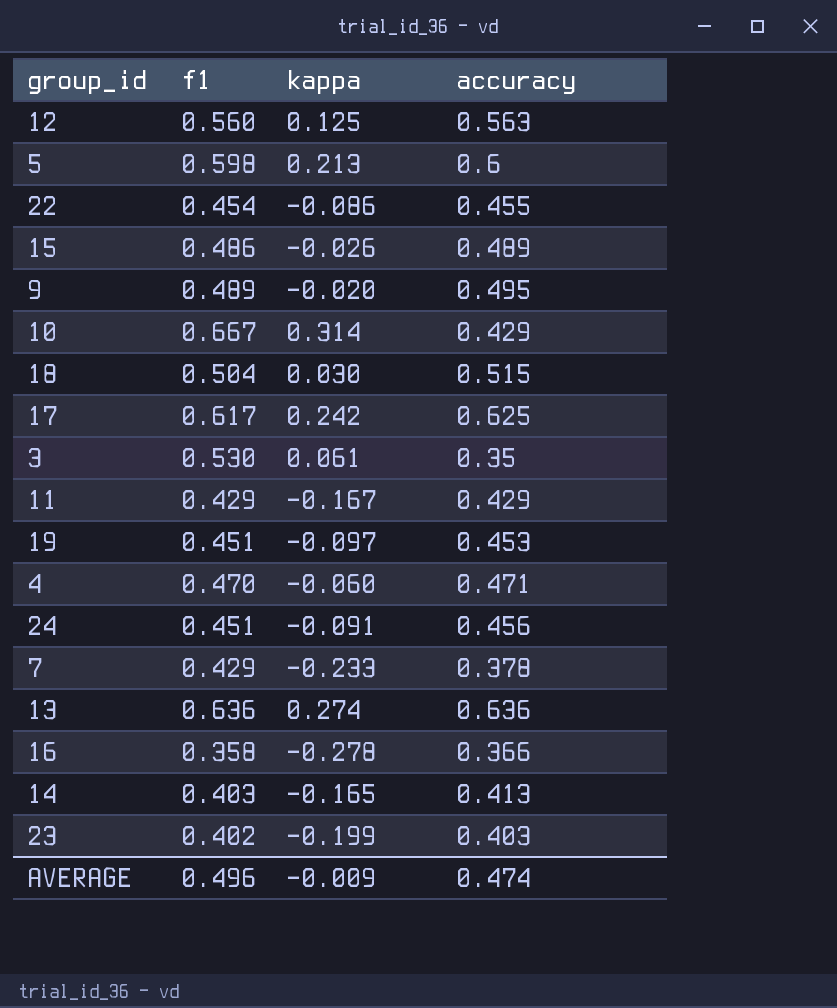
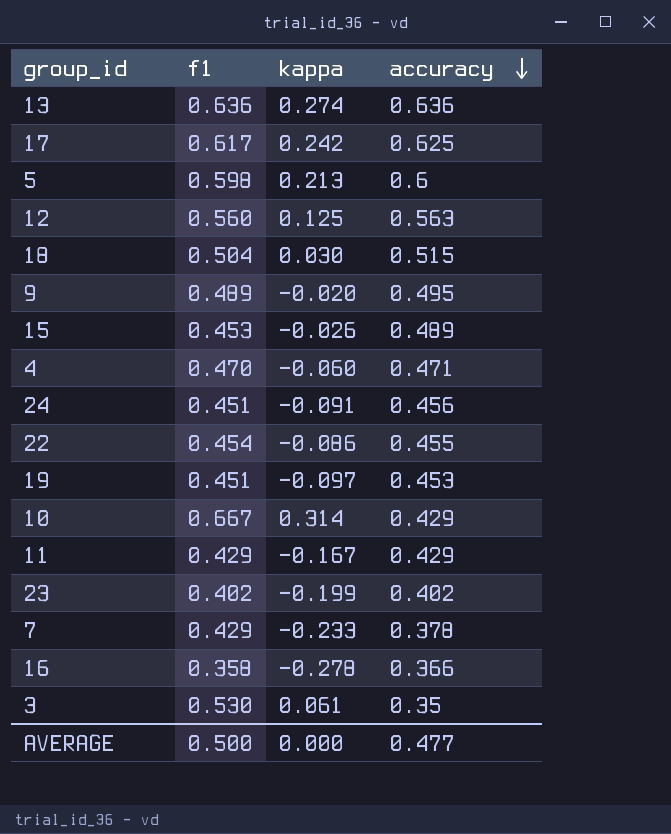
row order: none -> accuracy descending
row 14: 0.403 | -0.165 | 0.413 -> none
15 | f1: 0.486 -> 0.453
23 | accuracy: 0.403 -> 0.402
AVERAGE | f1: 0.496 -> 0.500
AVERAGE | kappa: -0.009 -> 0.000
AVERAGE | accuracy: 0.474 -> 0.477

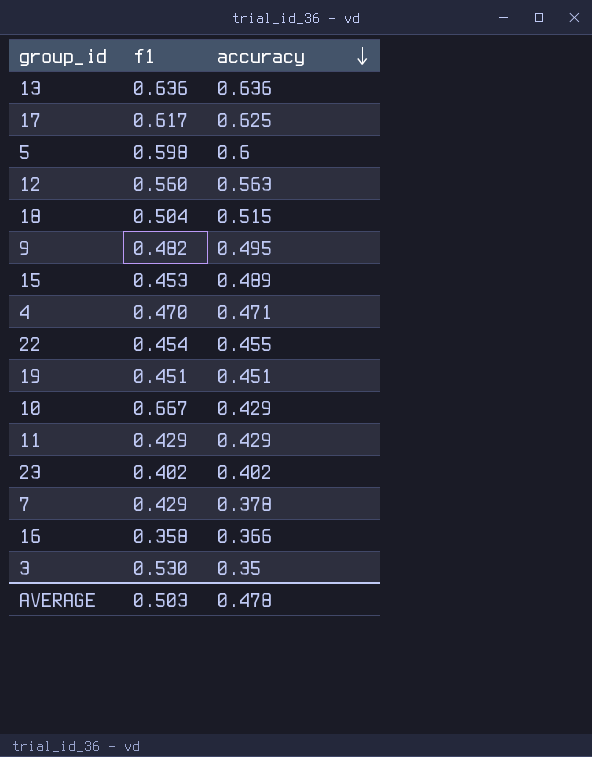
column kappa | position: 3 -> none
row 24: 0.451 | -0.091 | 0.456 -> none
9 | f1: 0.489 -> 0.482
19 | accuracy: 0.453 -> 0.451
AVERAGE | f1: 0.500 -> 0.503
AVERAGE | accuracy: 0.477 -> 0.478

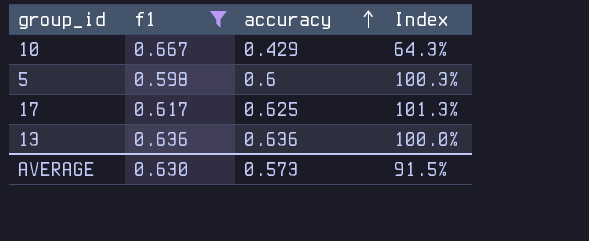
filter: none -> f1 >= 0.598
row order: accuracy descending -> accuracy ascending
column Index | formula: none -> [accuracy] / [f1]
AVERAGE | f1: 0.503 -> 0.630
AVERAGE | accuracy: 0.478 -> 0.573

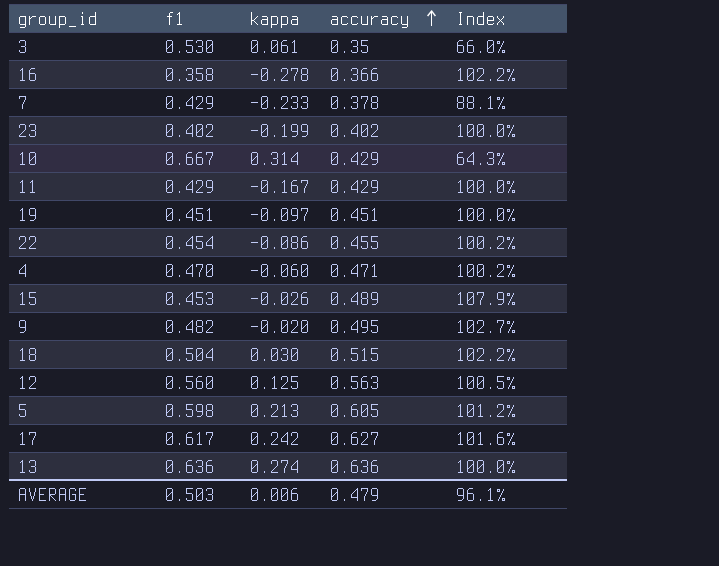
filter: f1 >= 0.598 -> none
column kappa | position: none -> 3
5 | accuracy: 0.6 -> 0.605
5 | Index: 100.3% -> 101.2%
17 | accuracy: 0.625 -> 0.627
17 | Index: 101.3% -> 101.6%
AVERAGE | f1: 0.630 -> 0.503
AVERAGE | accuracy: 0.573 -> 0.479
AVERAGE | Index: 91.5% -> 96.1%

